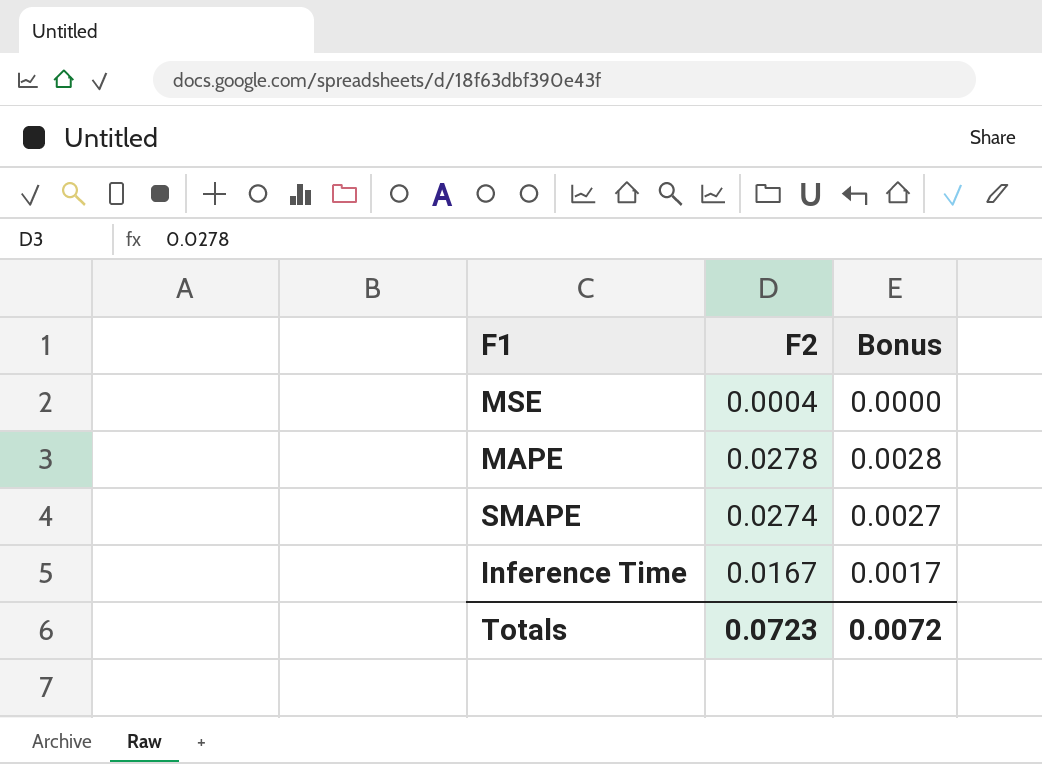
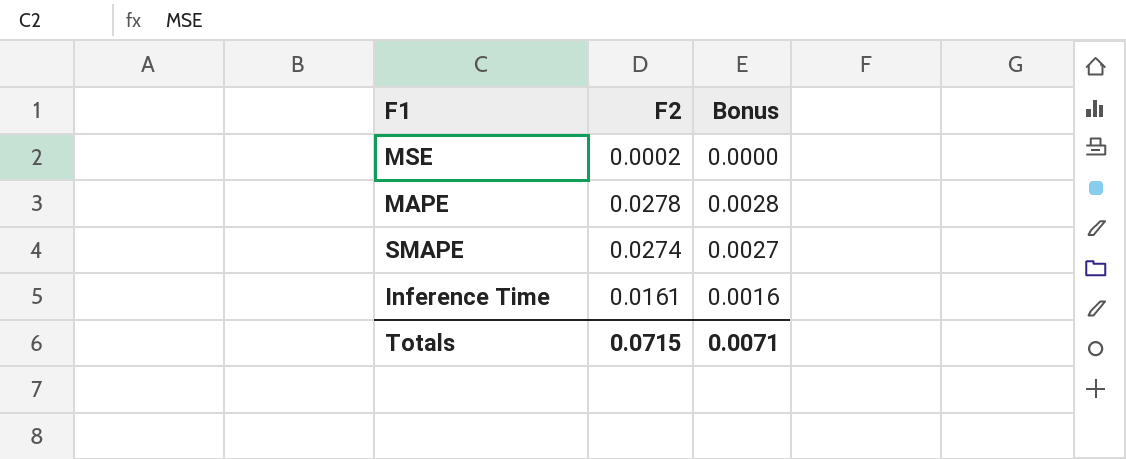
MSE | F2: 0.0004 -> 0.0002
Inference Time | F2: 0.0167 -> 0.0161
Inference Time | Bonus: 0.0017 -> 0.0016
Totals | F2: 0.0723 -> 0.0715
Totals | Bonus: 0.0072 -> 0.0071

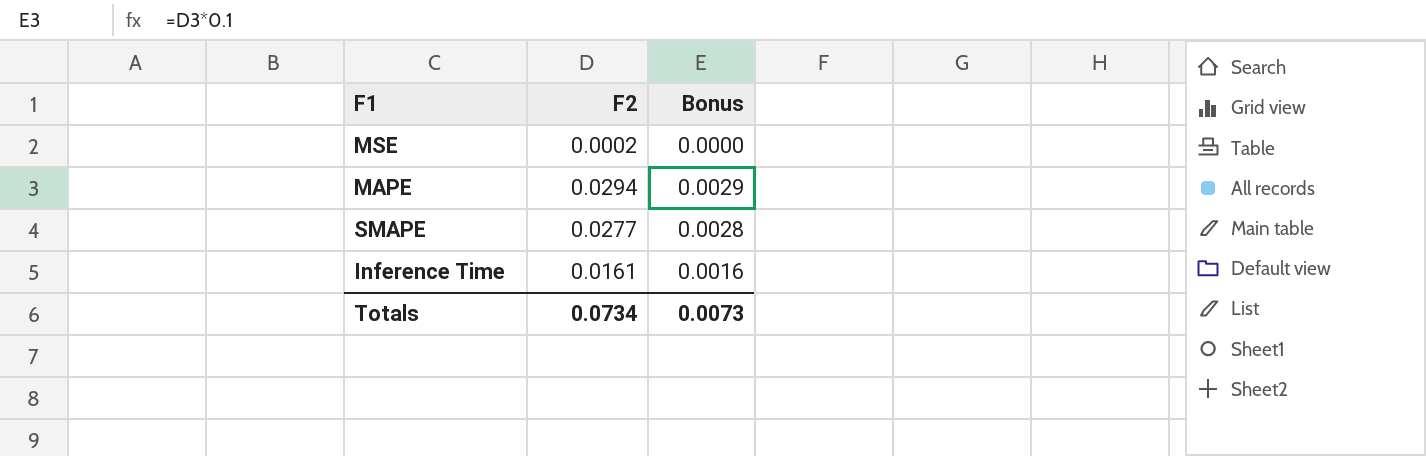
MAPE | F2: 0.0278 -> 0.0294
MAPE | Bonus: 0.0028 -> 0.0029
SMAPE | F2: 0.0274 -> 0.0277
SMAPE | Bonus: 0.0027 -> 0.0028
Totals | F2: 0.0715 -> 0.0734
Totals | Bonus: 0.0071 -> 0.0073

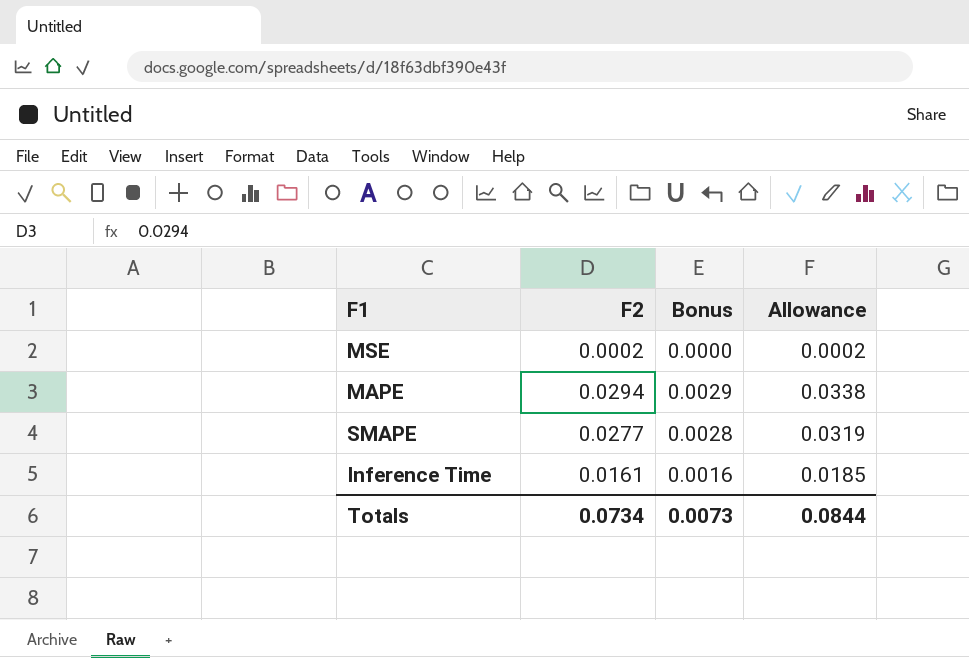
column Allowance | formula: none -> [F2] * 1.15

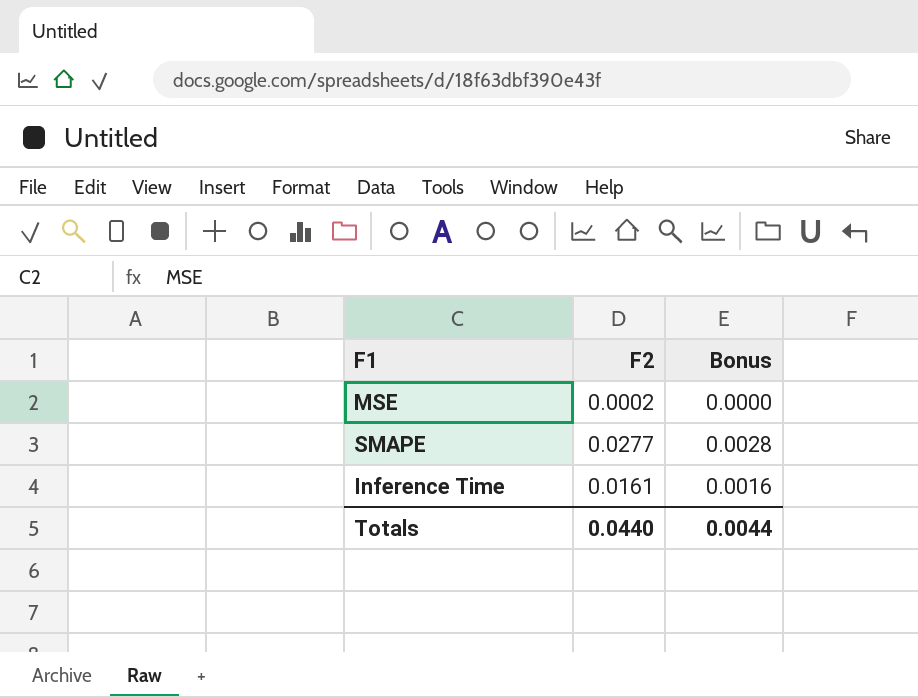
column Allowance | formula: [F2] * 1.15 -> none
row MAPE: 0.0294 | 0.0029 | 0.0338 -> none
Totals | F2: 0.0734 -> 0.0440
Totals | Bonus: 0.0073 -> 0.0044

